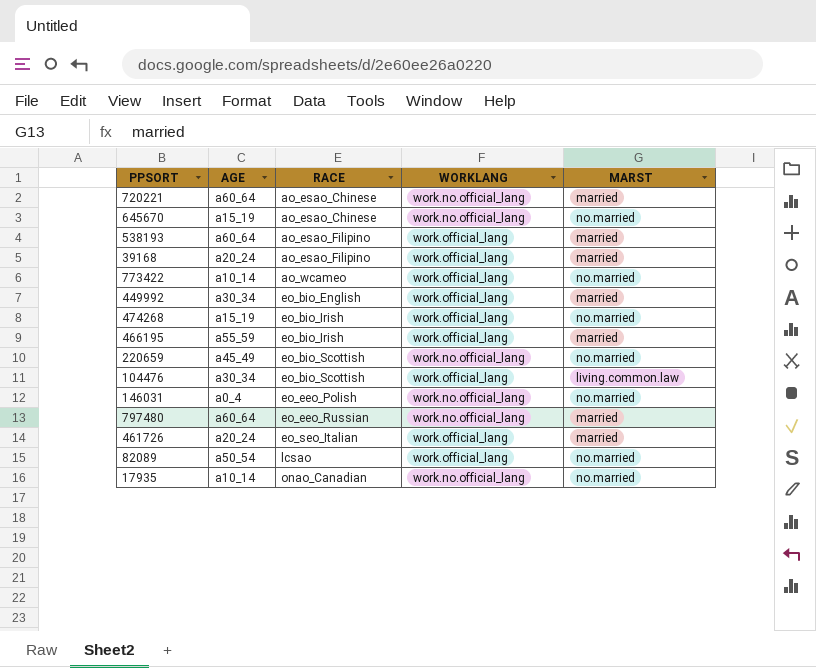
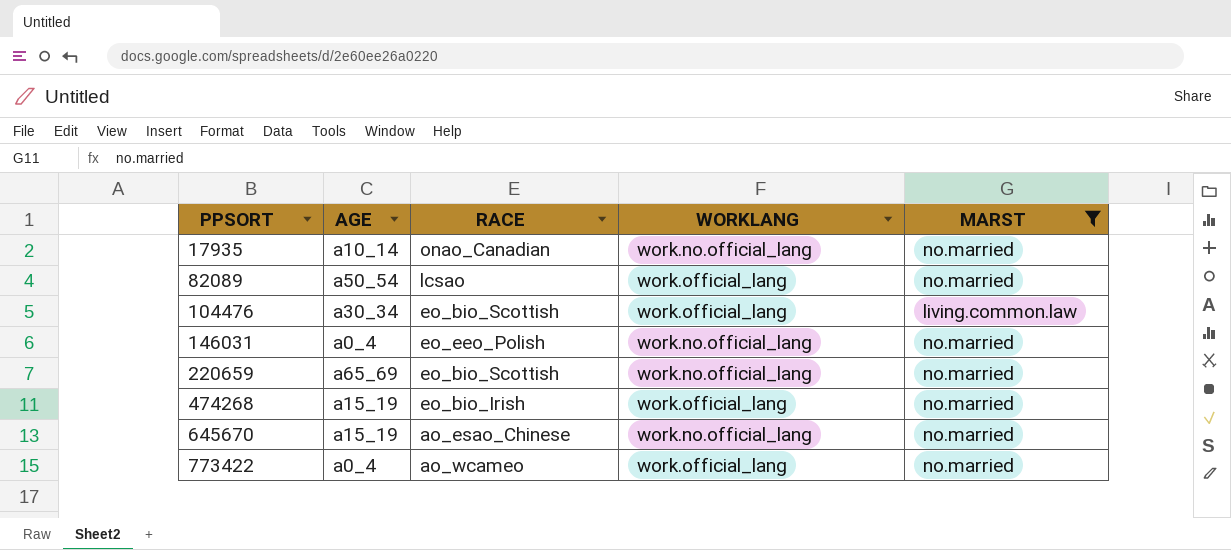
filter: none -> MARST != married
row order: RACE ascending -> PPSORT ascending
220659 | AGE: a45_49 -> a65_69
773422 | AGE: a10_14 -> a0_4

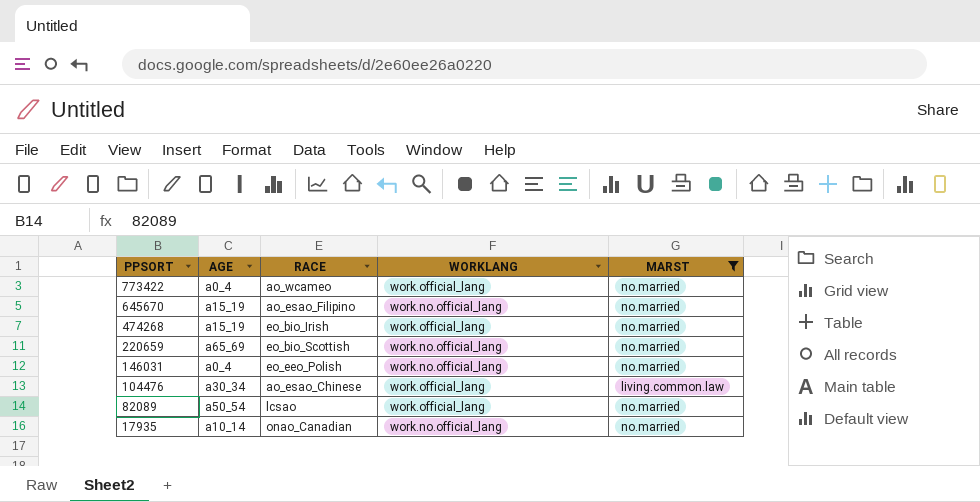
row order: PPSORT ascending -> PPSORT descending
645670 | RACE: ao_esao_Chinese -> ao_esao_Filipino
104476 | RACE: eo_bio_Scottish -> ao_esao_Chinese

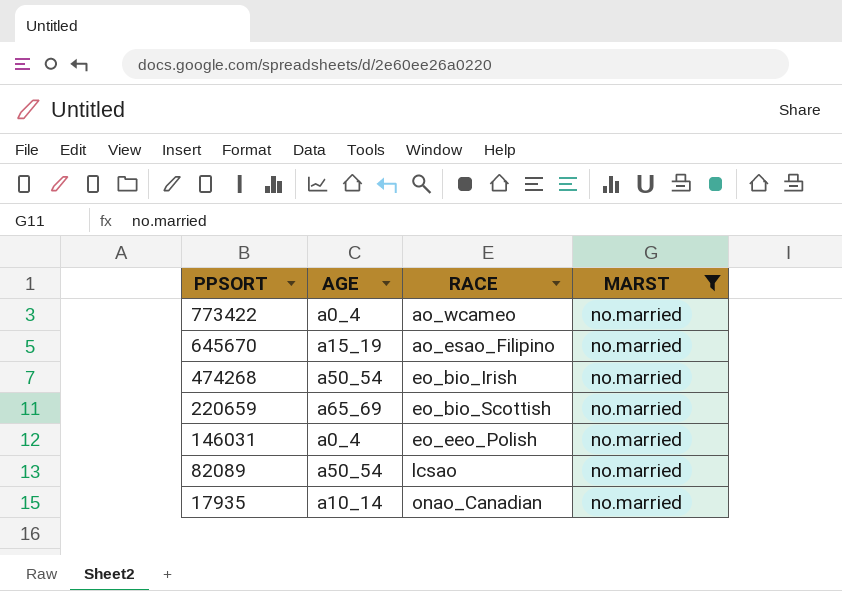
column WORKLANG | position: 4 -> none
row 104476: a30_34 | ao_esao_Chinese | work.official_lang | living.common.law -> none
474268 | AGE: a15_19 -> a50_54

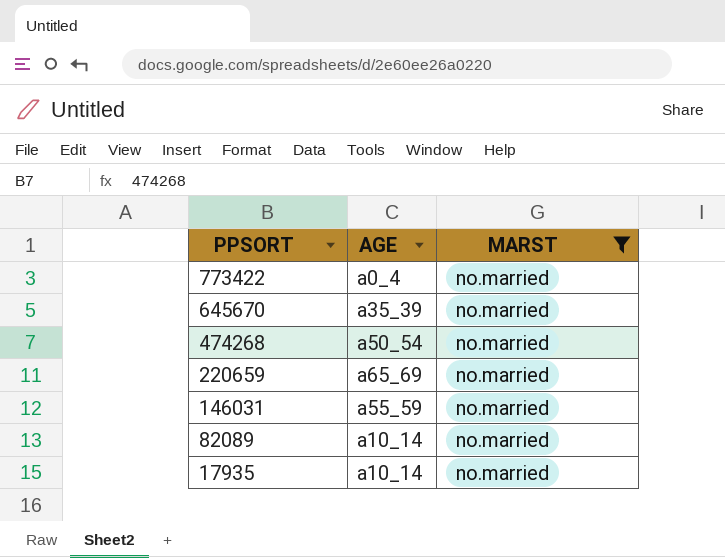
column RACE | position: 3 -> none
645670 | AGE: a15_19 -> a35_39
146031 | AGE: a0_4 -> a55_59
82089 | AGE: a50_54 -> a10_14

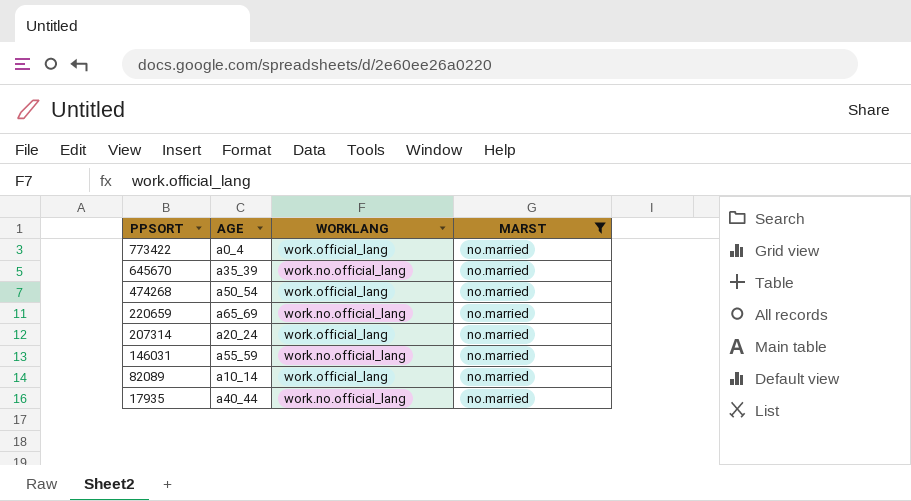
column WORKLANG | position: none -> 3
row 207314: none -> a20_24 | work.official_lang | no.married
17935 | AGE: a10_14 -> a40_44

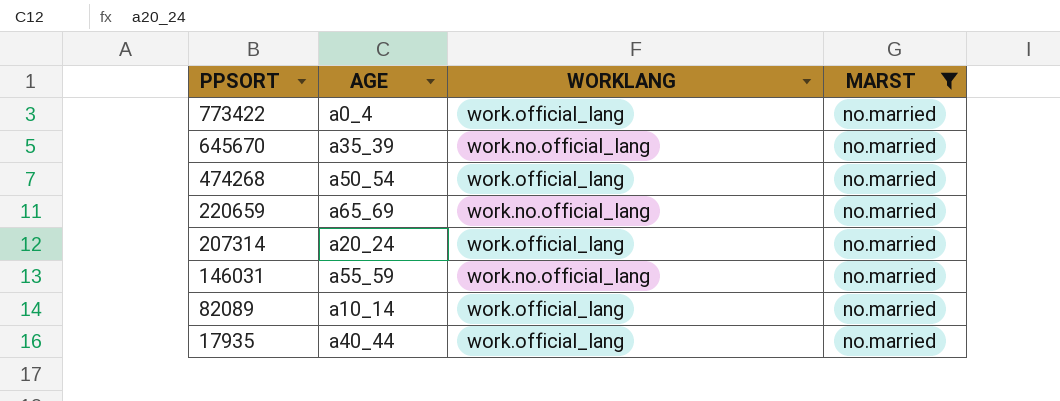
17935 | WORKLANG: work.no.official_lang -> work.official_lang

